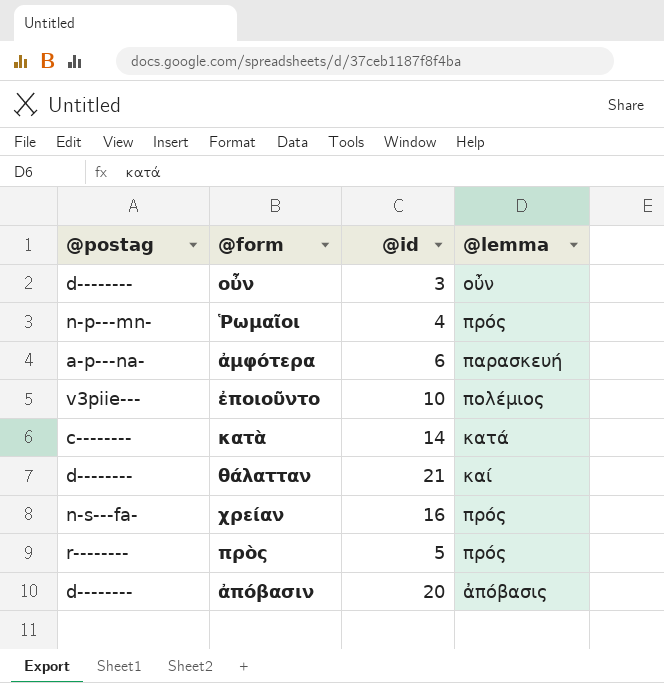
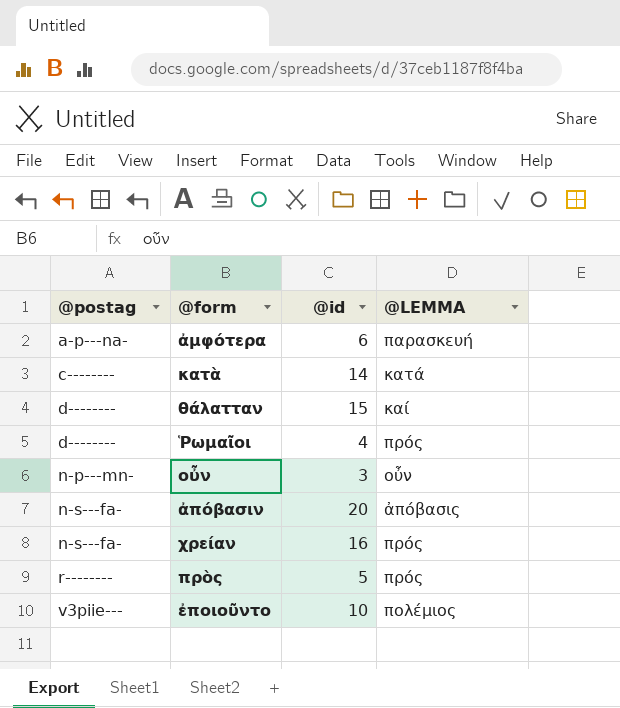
row order: none -> @postag ascending
column name: @lemma -> @LEMMA
θάλατταν | @id: 21 -> 15
Ῥωμαῖοι | @postag: n-p---mn- -> d--------
οὖν | @postag: d-------- -> n-p---mn-
ἀπόβασιν | @postag: d-------- -> n-s---fa-

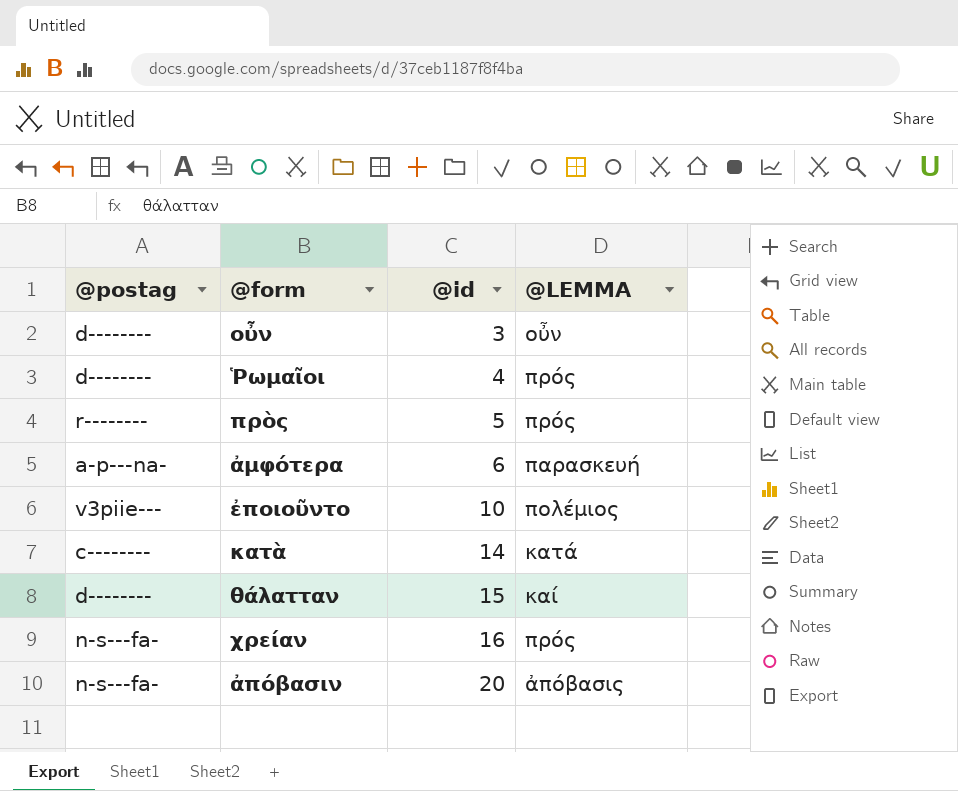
row order: @postag ascending -> @id ascending
οὖν | @postag: n-p---mn- -> d--------

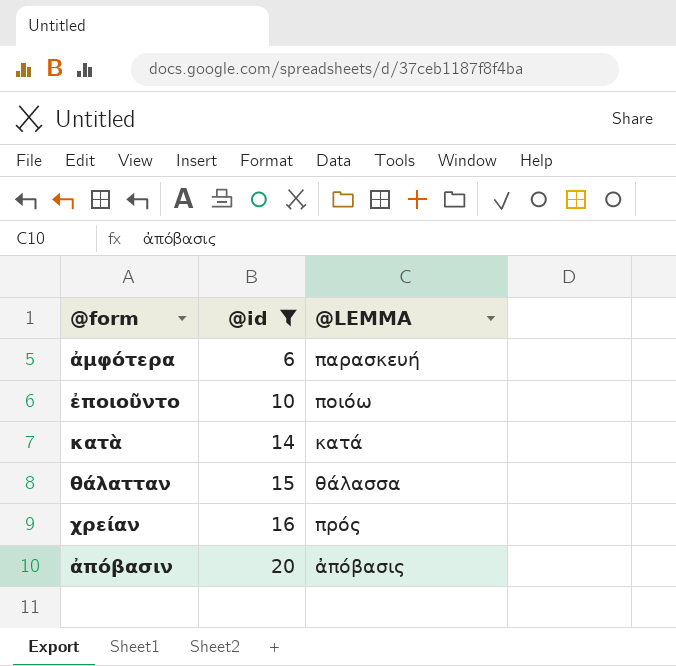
filter: none -> @id >= 6
column @postag | position: 1 -> none
ἐποιοῦντο | @LEMMA: πολέμιος -> ποιόω
θάλατταν | @LEMMA: καί -> θάλασσα

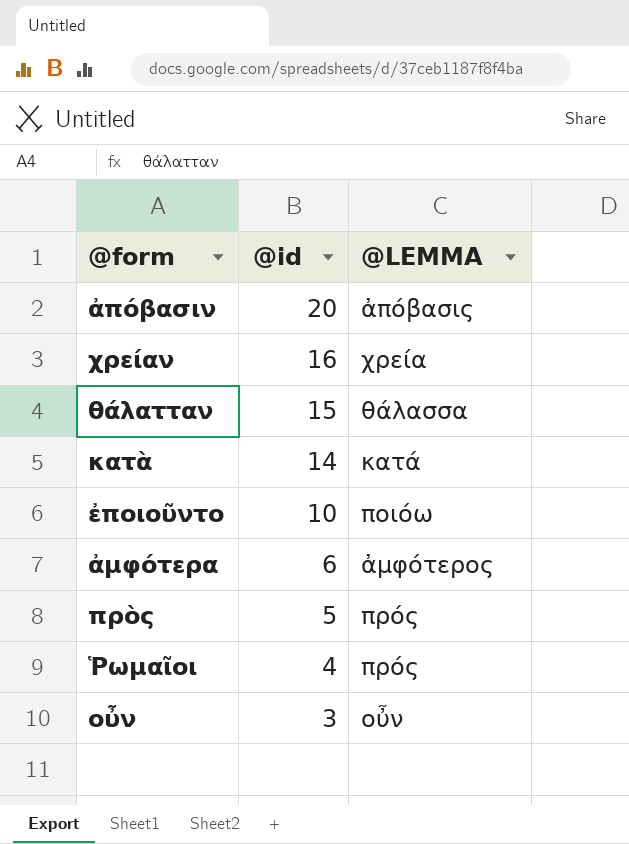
filter: @id >= 6 -> none
row order: @id ascending -> @id descending
χρείαν | @LEMMA: πρός -> χρεία
ἀμφότερα | @LEMMA: παρασκευή -> ἀμφότερος

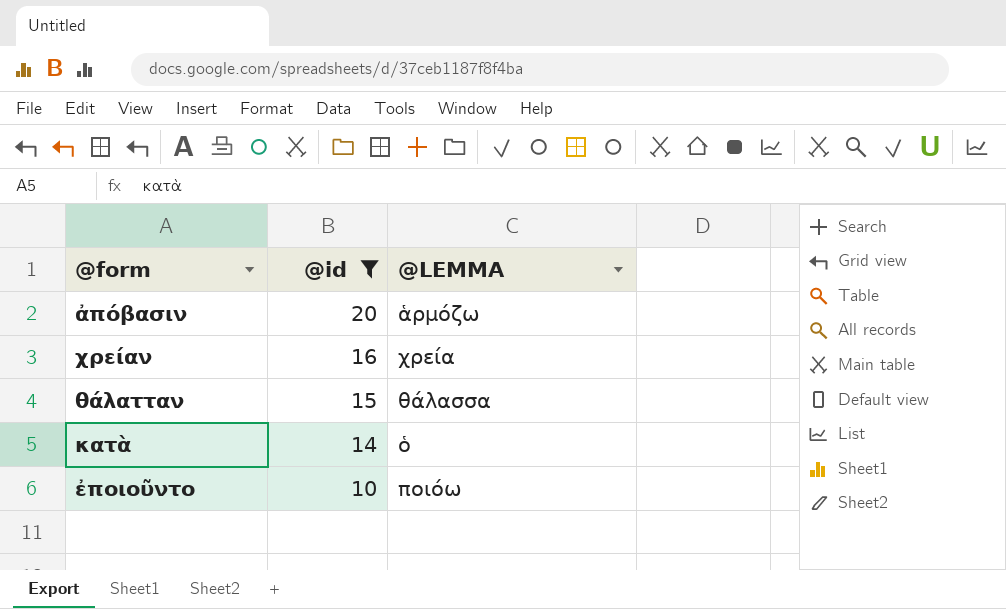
filter: none -> @id >= 10
ἀπόβασιν | @LEMMA: ἀπόβασις -> ἁρμόζω
κατὰ | @LEMMA: κατά -> ὁ

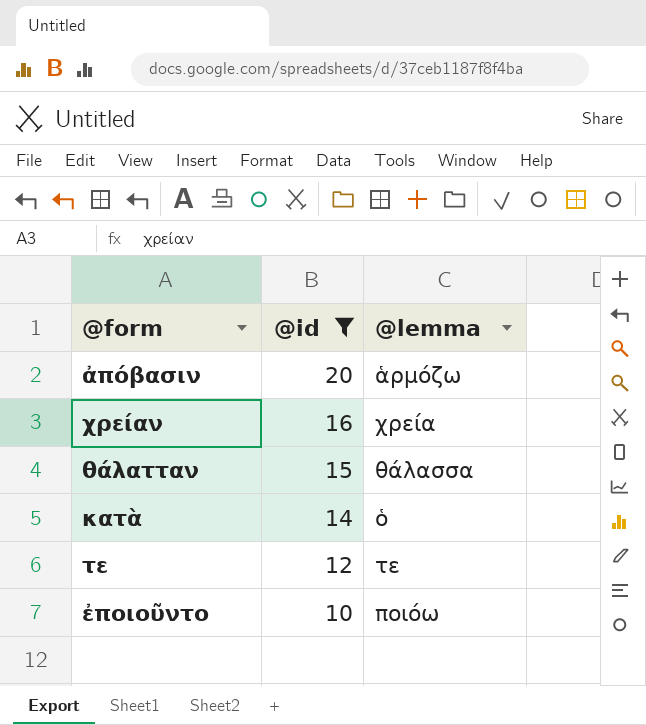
column name: @LEMMA -> @lemma
row τε: none -> 12 | τε

